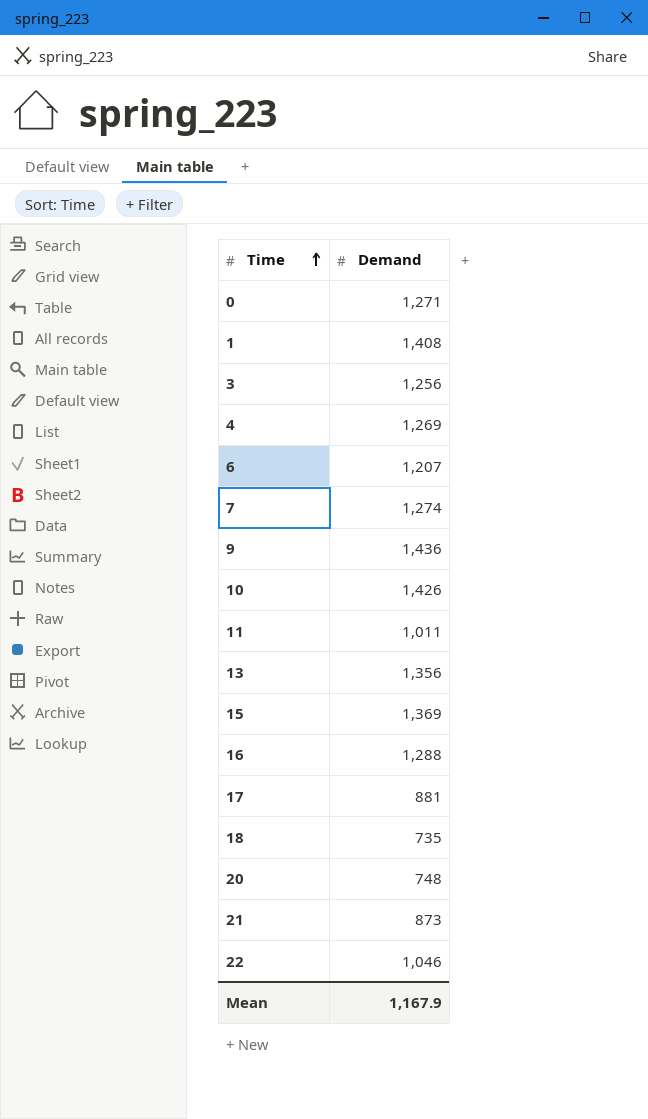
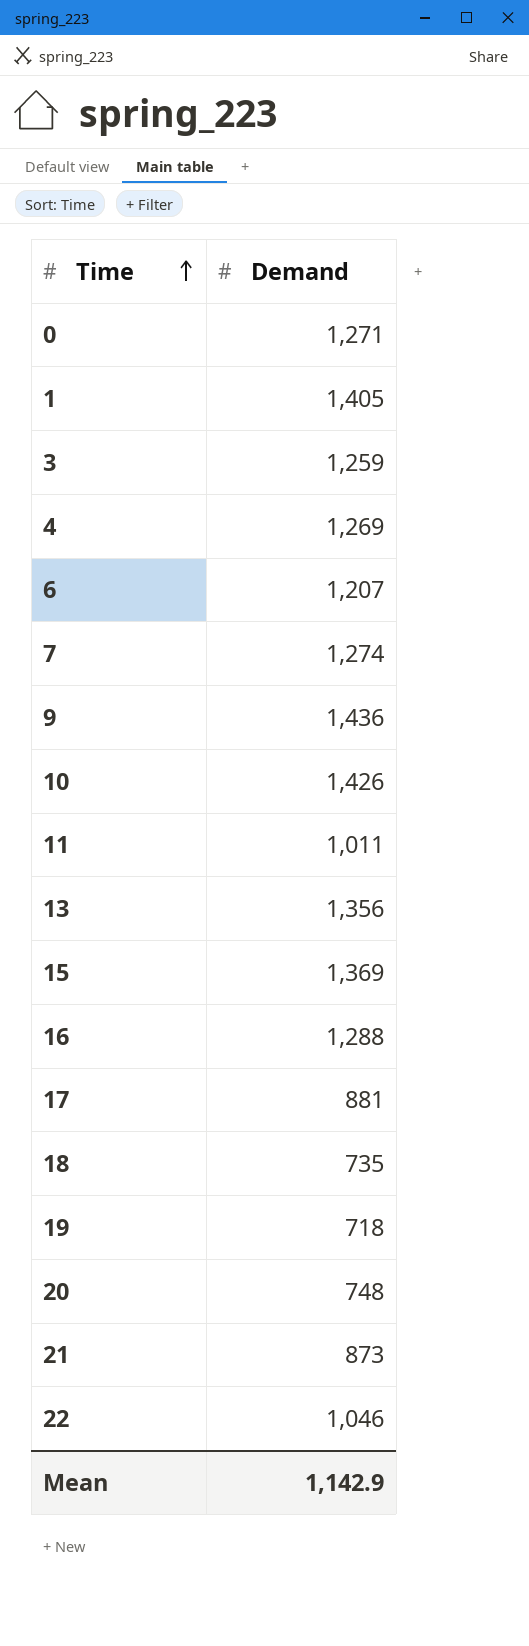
1 | Demand: 1,408 -> 1,405
3 | Demand: 1,256 -> 1,259
row 19: none -> 718
Mean | Demand: 1,167.9 -> 1,142.9

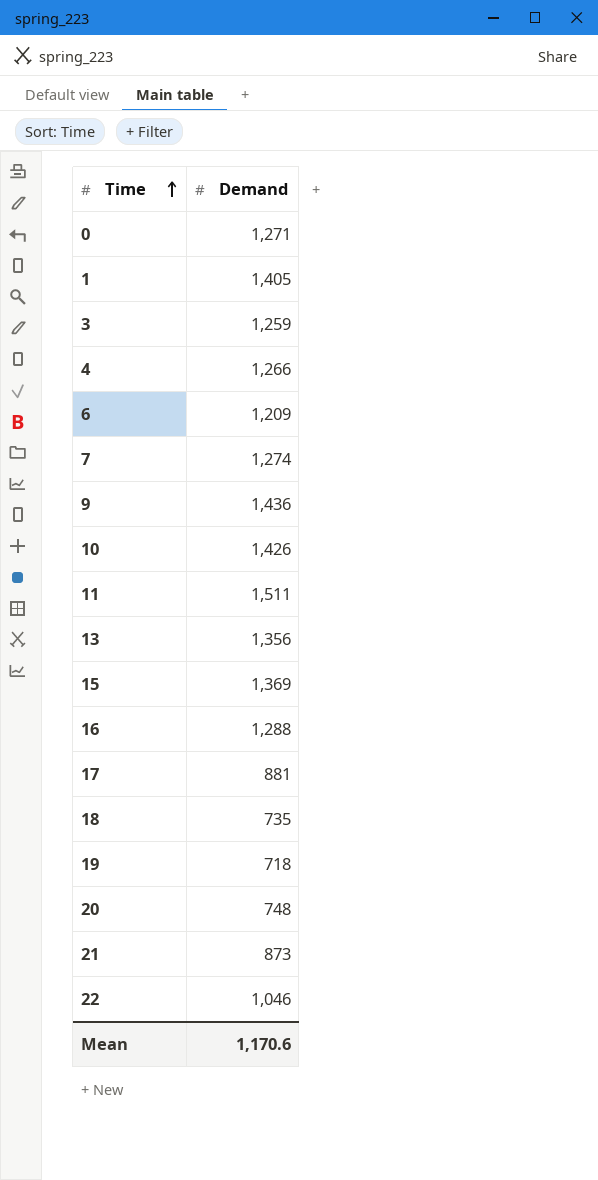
4 | Demand: 1,269 -> 1,266
6 | Demand: 1,207 -> 1,209
11 | Demand: 1,011 -> 1,511
Mean | Demand: 1,142.9 -> 1,170.6

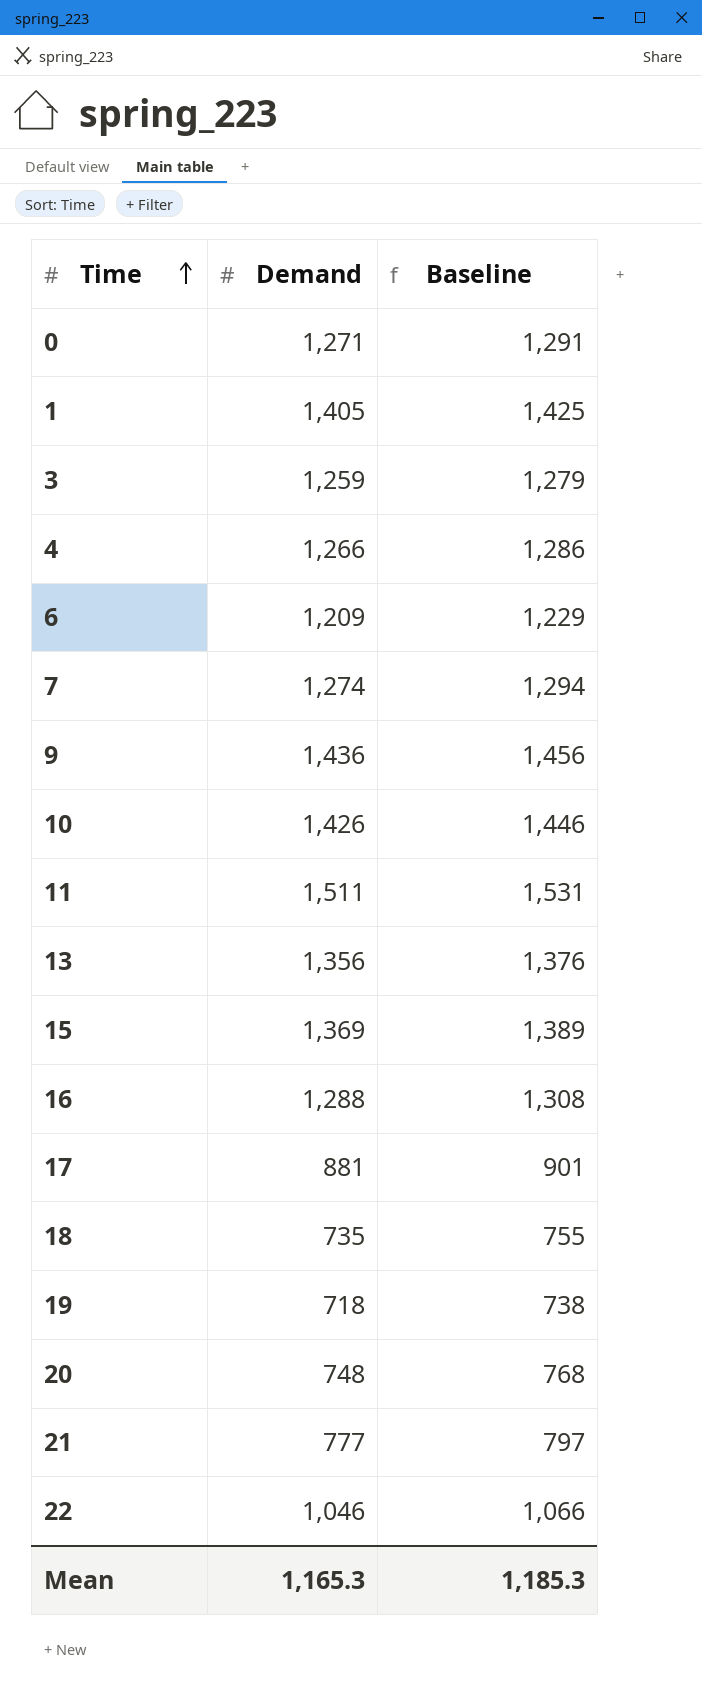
column Baseline | formula: none -> [Demand] + 20
21 | Demand: 873 -> 777
Mean | Demand: 1,170.6 -> 1,165.3

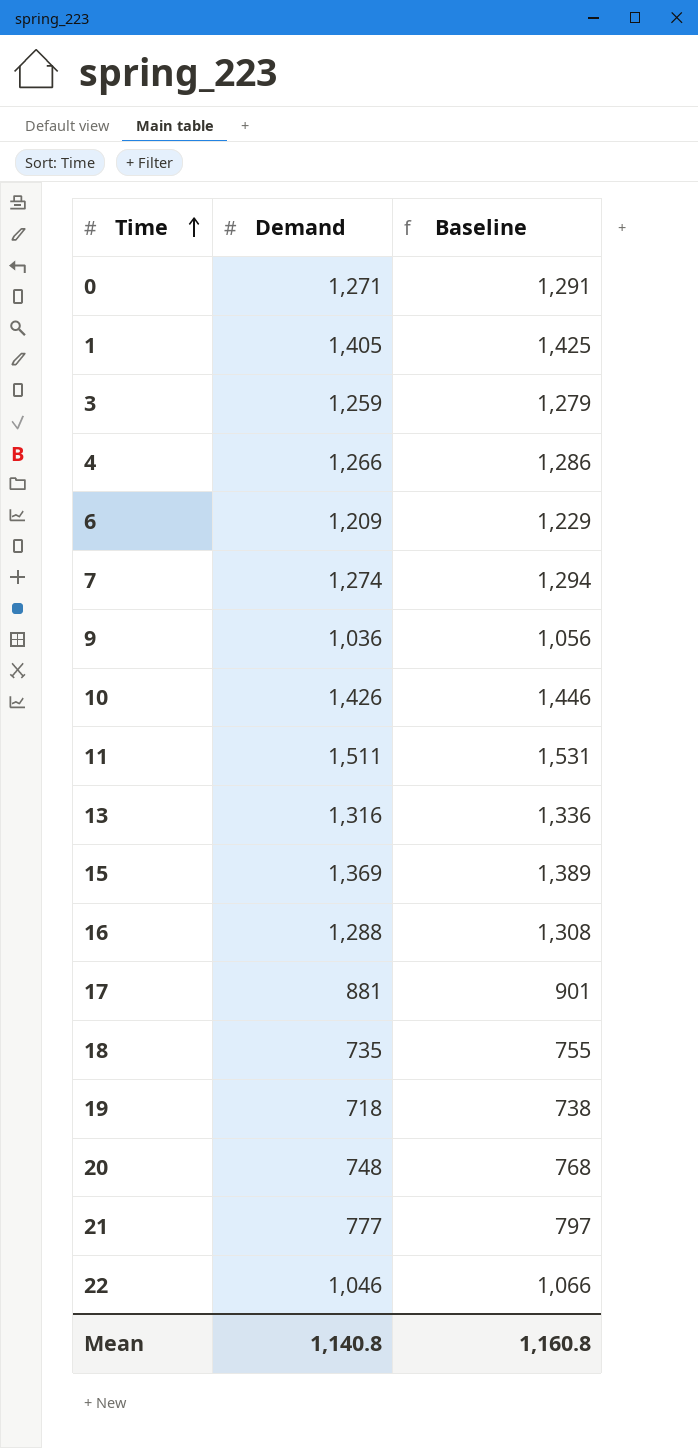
9 | Demand: 1,436 -> 1,036
9 | Baseline: 1,456 -> 1,056
13 | Demand: 1,356 -> 1,316
13 | Baseline: 1,376 -> 1,336
Mean | Demand: 1,165.3 -> 1,140.8
Mean | Baseline: 1,185.3 -> 1,160.8

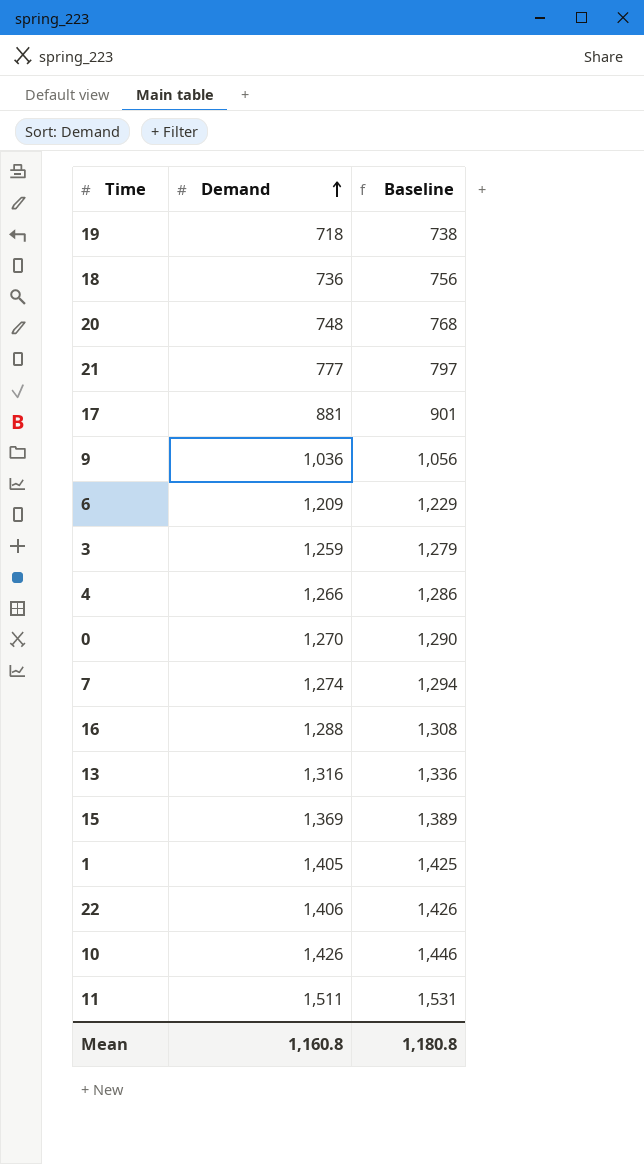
row order: Time ascending -> Demand ascending
18 | Demand: 735 -> 736
18 | Baseline: 755 -> 756
0 | Demand: 1,271 -> 1,270
0 | Baseline: 1,291 -> 1,290
22 | Demand: 1,046 -> 1,406
22 | Baseline: 1,066 -> 1,426
Mean | Demand: 1,140.8 -> 1,160.8
Mean | Baseline: 1,160.8 -> 1,180.8

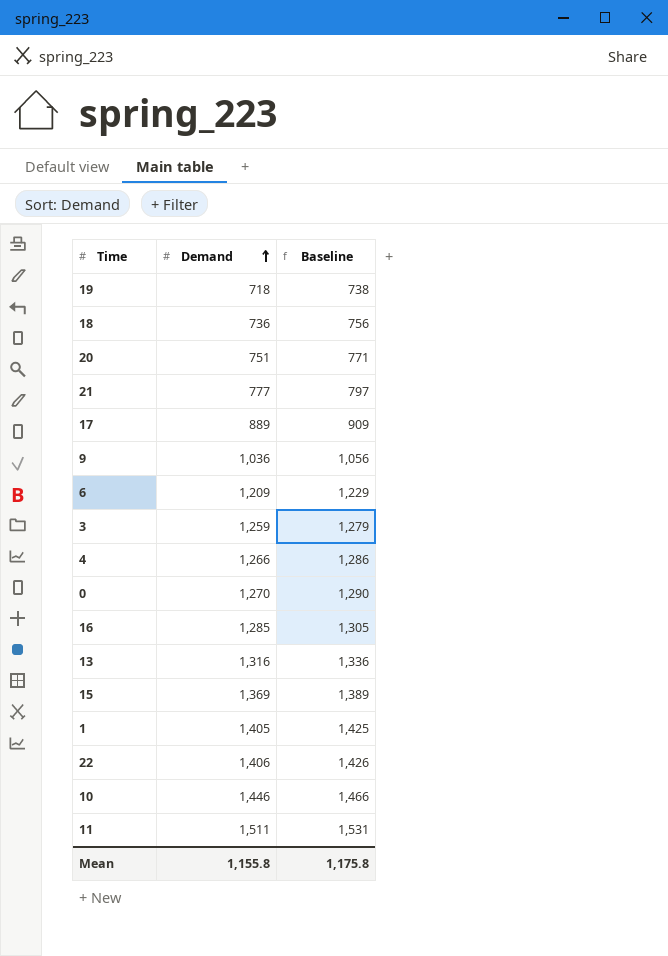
row 7: 1,274 | 1,294 -> none
20 | Demand: 748 -> 751
20 | Baseline: 768 -> 771
17 | Demand: 881 -> 889
17 | Baseline: 901 -> 909
16 | Demand: 1,288 -> 1,285
16 | Baseline: 1,308 -> 1,305
10 | Demand: 1,426 -> 1,446
10 | Baseline: 1,446 -> 1,466
Mean | Demand: 1,160.8 -> 1,155.8
Mean | Baseline: 1,180.8 -> 1,175.8

